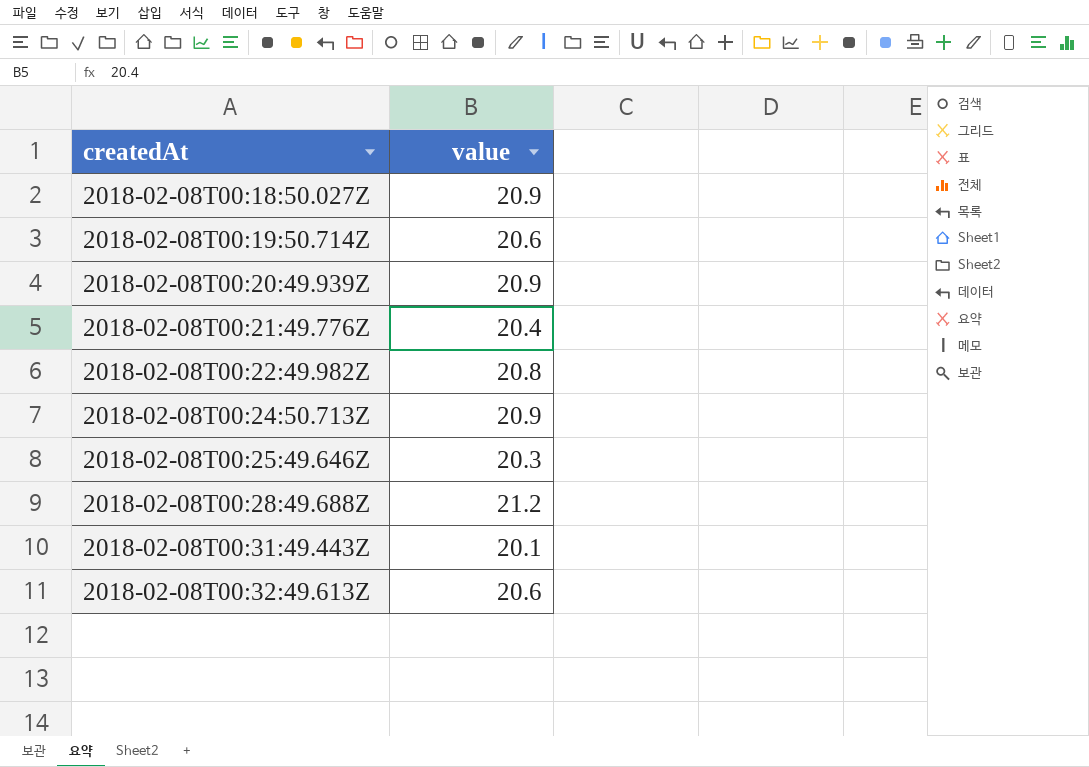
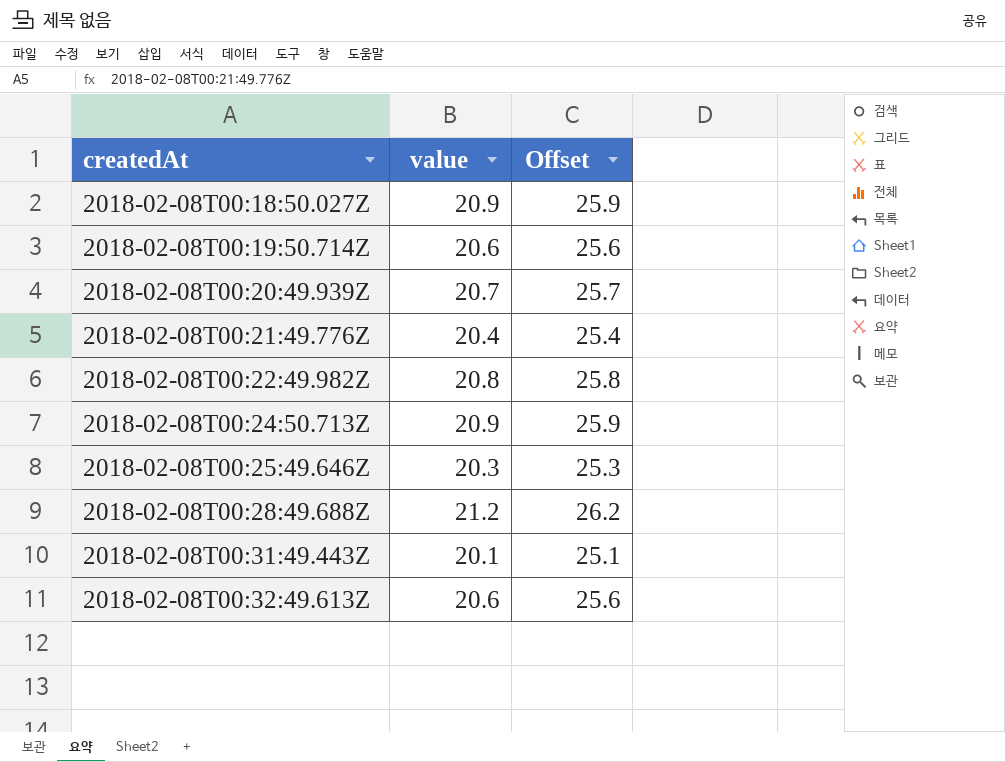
column Offset | formula: none -> [value] + 5
2018-02-08T00:20:49.939Z | value: 20.9 -> 20.7

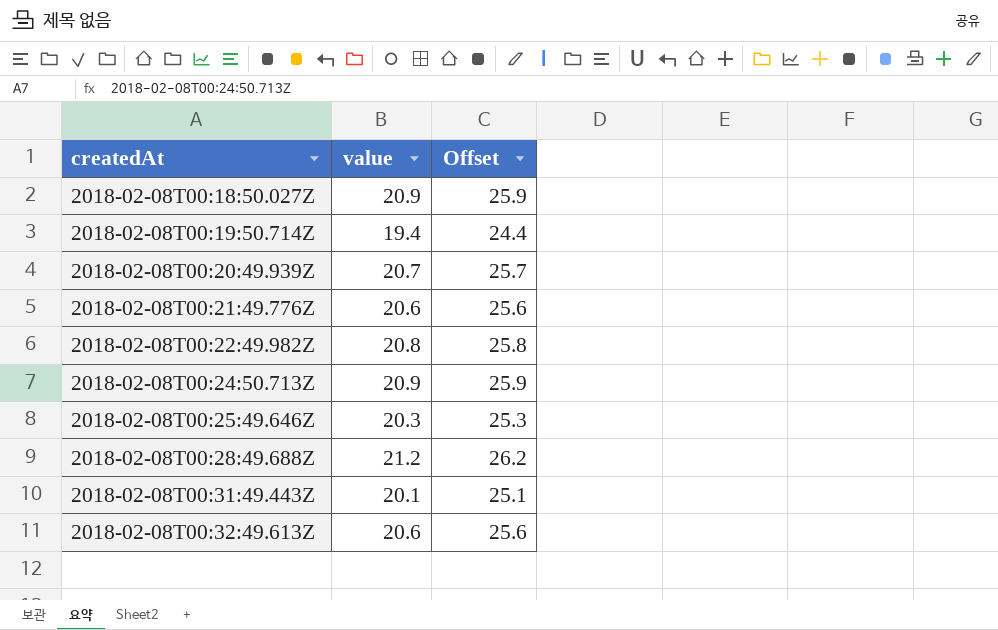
2018-02-08T00:19:50.714Z | value: 20.6 -> 19.4
2018-02-08T00:19:50.714Z | Offset: 25.6 -> 24.4
2018-02-08T00:21:49.776Z | value: 20.4 -> 20.6
2018-02-08T00:21:49.776Z | Offset: 25.4 -> 25.6

